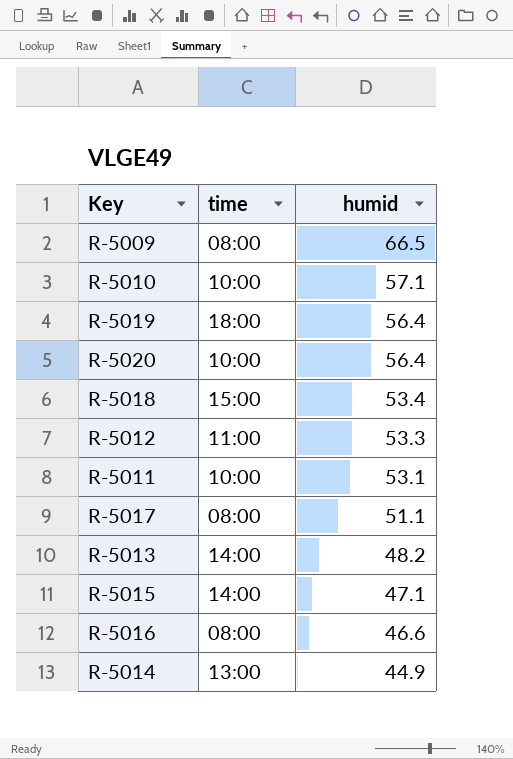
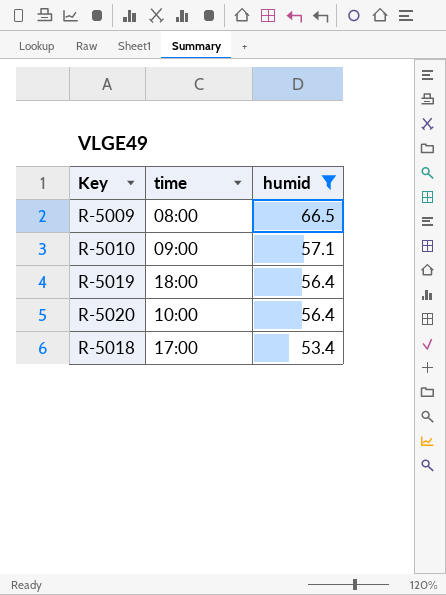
filter: none -> humid >= 53.4
R-5010 | time: 10:00 -> 09:00
R-5018 | time: 15:00 -> 17:00

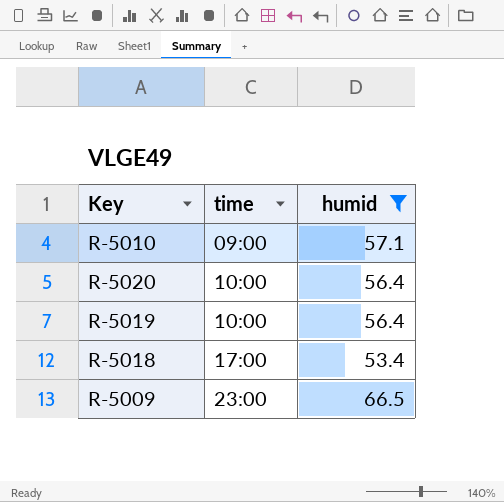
row order: humid descending -> time ascending
R-5019 | time: 18:00 -> 10:00
R-5009 | time: 08:00 -> 23:00

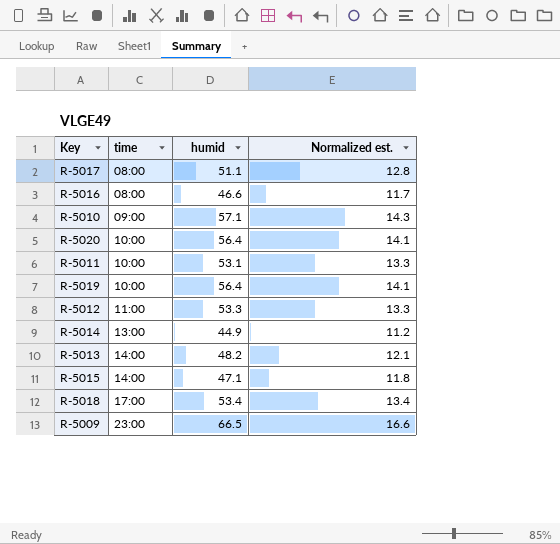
filter: humid >= 53.4 -> none
column Normalized est. | formula: none -> [humid] * 0.25

